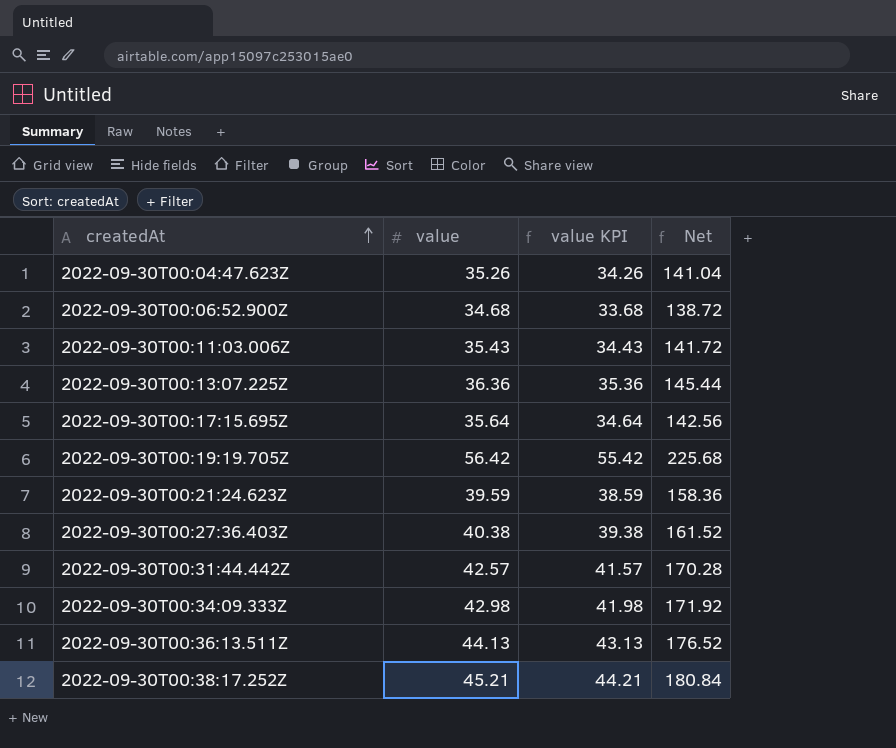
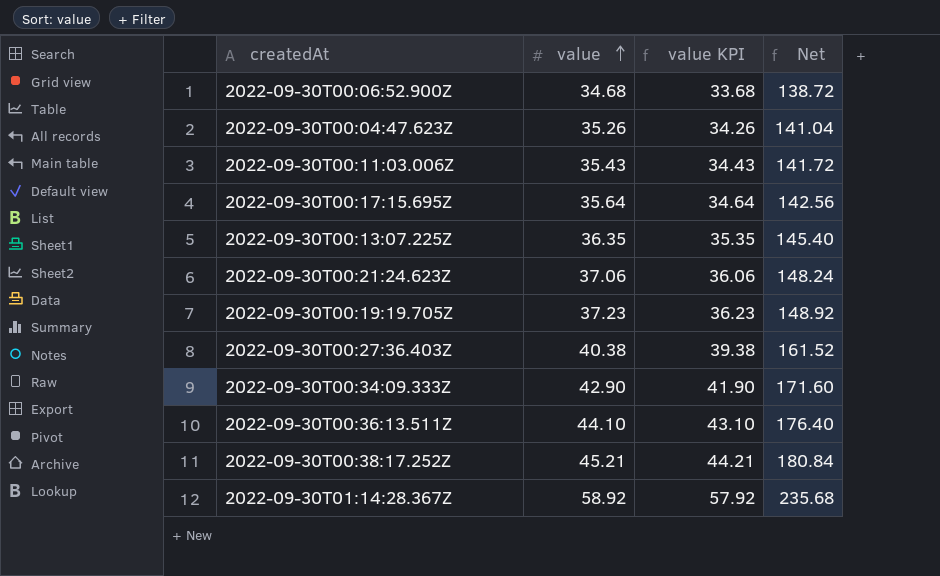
row order: createdAt ascending -> value ascending
row 2022-09-30T00:31:44.442Z: 42.57 | 41.57 | 170.28 -> none
2022-09-30T00:13:07.225Z | value: 36.36 -> 36.35
2022-09-30T00:13:07.225Z | value KPI: 35.36 -> 35.35
2022-09-30T00:13:07.225Z | Net: 145.44 -> 145.40
2022-09-30T00:21:24.623Z | value: 39.59 -> 37.06
2022-09-30T00:21:24.623Z | value KPI: 38.59 -> 36.06
2022-09-30T00:21:24.623Z | Net: 158.36 -> 148.24
2022-09-30T00:19:19.705Z | value: 56.42 -> 37.23
2022-09-30T00:19:19.705Z | value KPI: 55.42 -> 36.23
2022-09-30T00:19:19.705Z | Net: 225.68 -> 148.92
2022-09-30T00:34:09.333Z | value: 42.98 -> 42.90
2022-09-30T00:34:09.333Z | value KPI: 41.98 -> 41.90
2022-09-30T00:34:09.333Z | Net: 171.92 -> 171.60
2022-09-30T00:36:13.511Z | value: 44.13 -> 44.10
2022-09-30T00:36:13.511Z | value KPI: 43.13 -> 43.10
2022-09-30T00:36:13.511Z | Net: 176.52 -> 176.40
row 2022-09-30T01:14:28.367Z: none -> 58.92 | 57.92 | 235.68

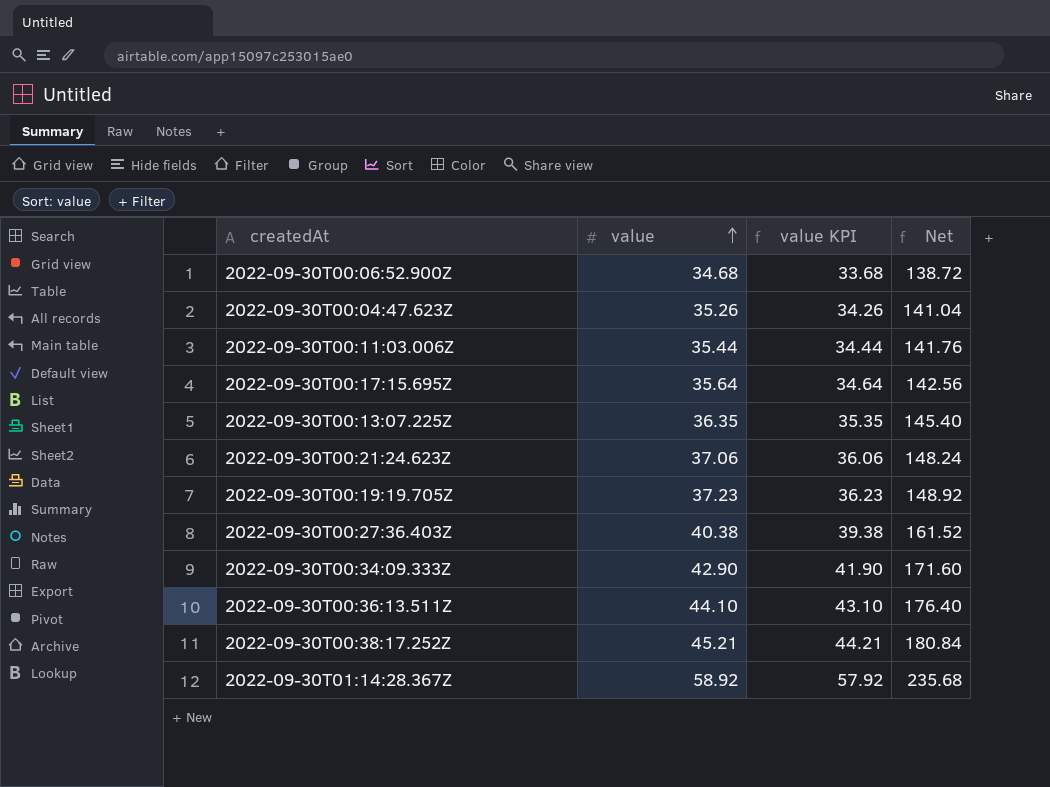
2022-09-30T00:11:03.006Z | value: 35.43 -> 35.44
2022-09-30T00:11:03.006Z | value KPI: 34.43 -> 34.44
2022-09-30T00:11:03.006Z | Net: 141.72 -> 141.76

